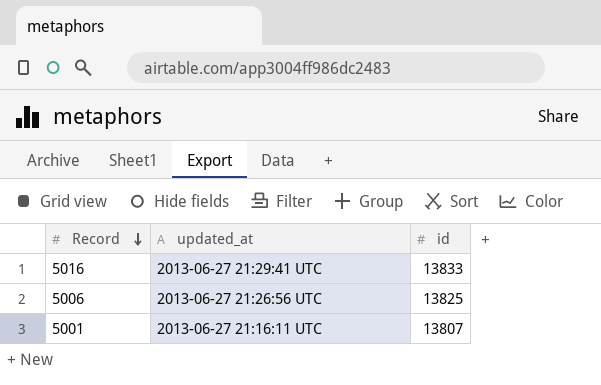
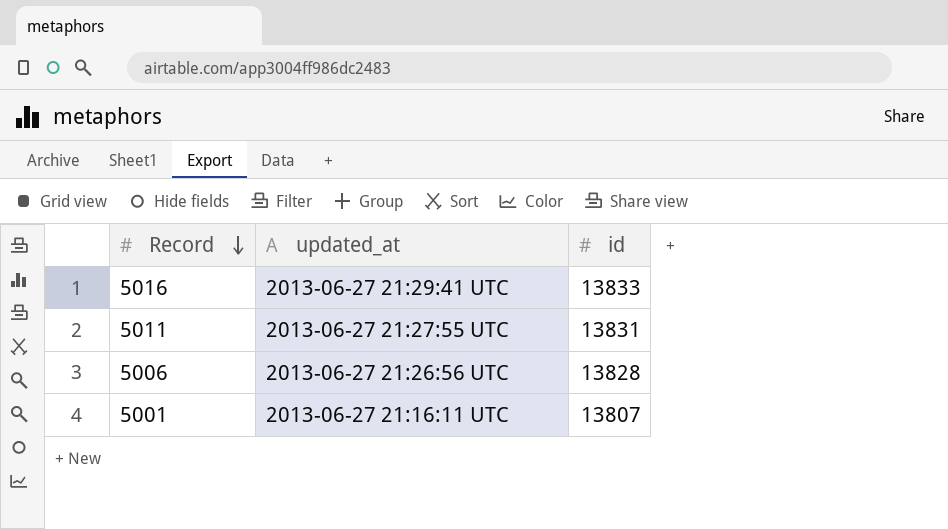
row 5011: none -> 2013-06-27 21:27:55 UTC | 13831
5006 | id: 13825 -> 13828

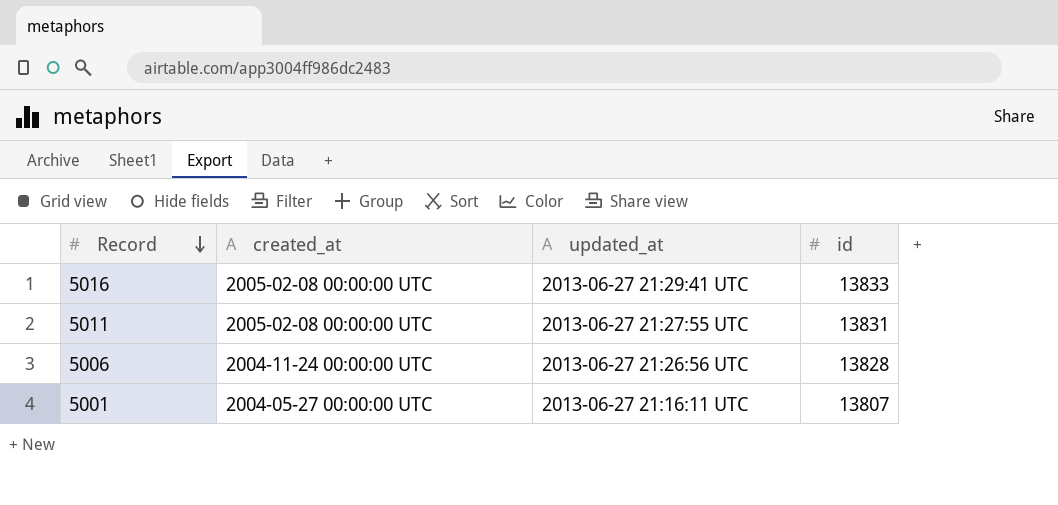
column created_at | position: none -> 2

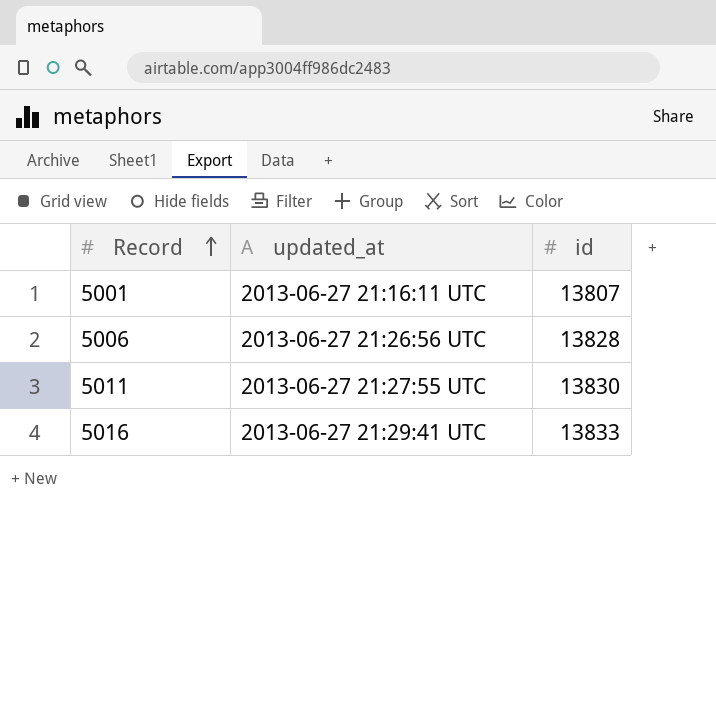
row order: Record descending -> Record ascending
column created_at | position: 2 -> none
5011 | id: 13831 -> 13830

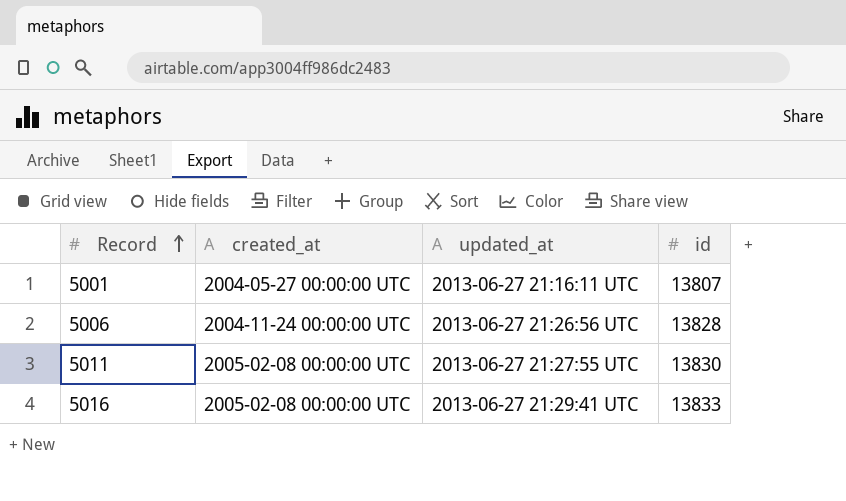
column created_at | position: none -> 2

